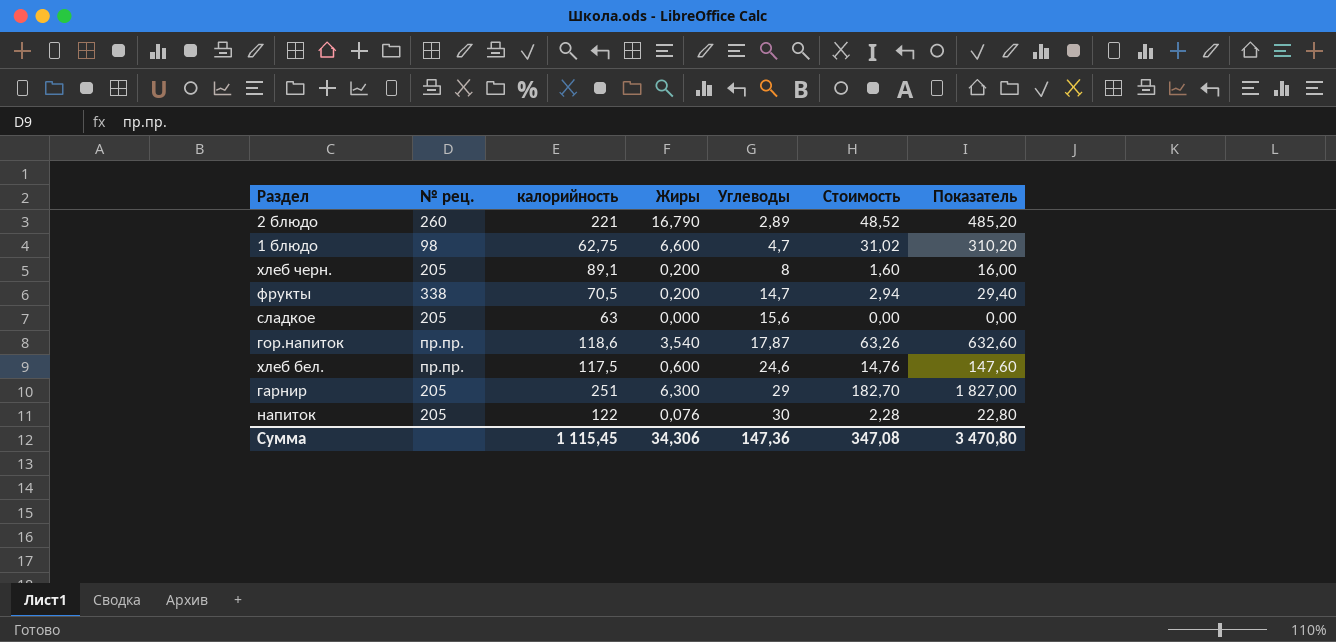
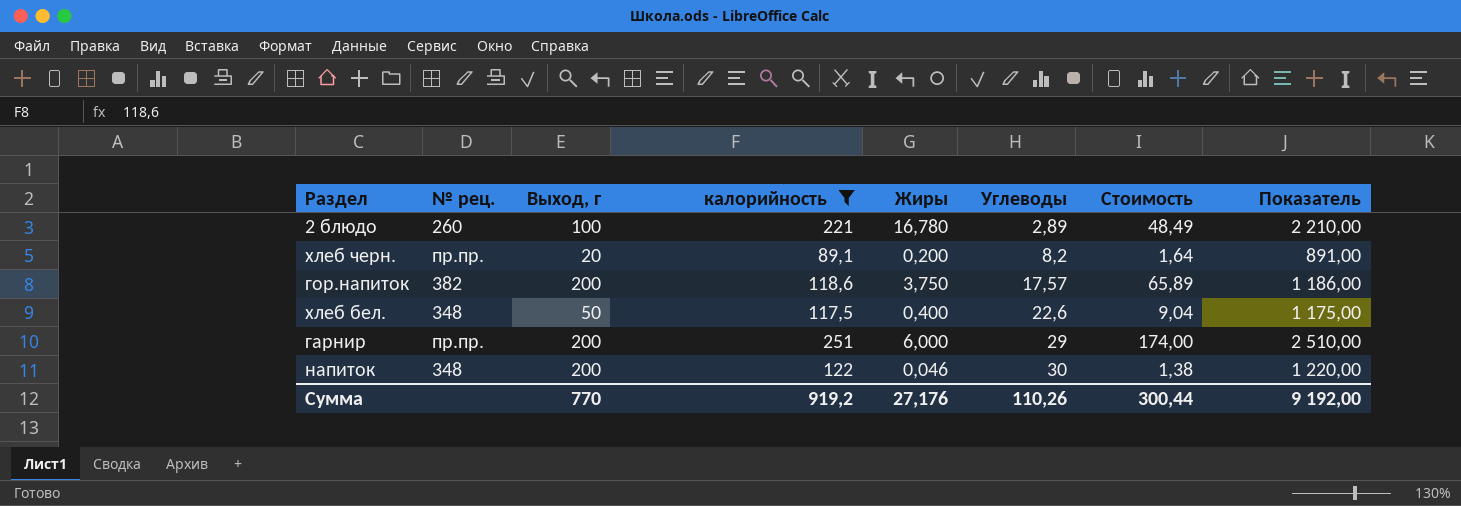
filter: none -> калорийность >= 89,1
column Выход, г | position: none -> 3
column Показатель | formula: [Стоимость] * 10 -> [калорийность] * 10
2 блюдо | Жиры: 16,790 -> 16,780
2 блюдо | Стоимость: 48,52 -> 48,49
хлеб черн. | № рец.: 205 -> пр.пр.
хлеб черн. | Углеводы: 8 -> 8,2
хлеб черн. | Стоимость: 1,60 -> 1,64
гор.напиток | № рец.: пр.пр. -> 382
гор.напиток | Жиры: 3,540 -> 3,750
гор.напиток | Углеводы: 17,87 -> 17,57
гор.напиток | Стоимость: 63,26 -> 65,89
хлеб бел. | № рец.: пр.пр. -> 348
хлеб бел. | Жиры: 0,600 -> 0,400
хлеб бел. | Углеводы: 24,6 -> 22,6
хлеб бел. | Стоимость: 14,76 -> 9,04
гарнир | № рец.: 205 -> пр.пр.
гарнир | Жиры: 6,300 -> 6,000
гарнир | Стоимость: 182,70 -> 174,00
напиток | № рец.: 205 -> 348
напиток | Жиры: 0,076 -> 0,046
напиток | Стоимость: 2,28 -> 1,38
Сумма | калорийность: 1 115,45 -> 919,2
Сумма | Жиры: 34,306 -> 27,176
Сумма | Углеводы: 147,36 -> 110,26
Сумма | Стоимость: 347,08 -> 300,44
Сумма | Показатель: 3 470,80 -> 9 192,00

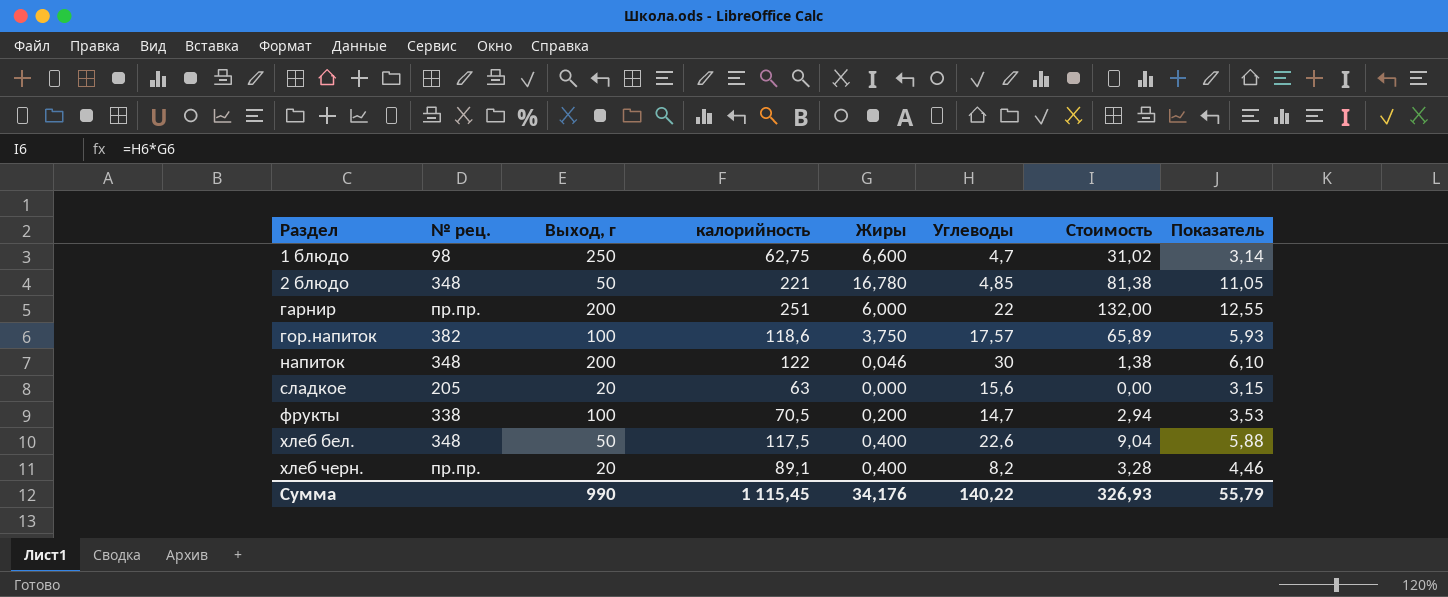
filter: калорийность >= 89,1 -> none
row order: Углеводы ascending -> Раздел ascending
column Показатель | formula: [калорийность] * 10 -> [калорийность] * 0,05
2 блюдо | № рец.: 260 -> 348
2 блюдо | Выход, г: 100 -> 50
2 блюдо | Углеводы: 2,89 -> 4,85
2 блюдо | Стоимость: 48,49 -> 81,38
гарнир | Углеводы: 29 -> 22
гарнир | Стоимость: 174,00 -> 132,00
гор.напиток | Выход, г: 200 -> 100
хлеб черн. | Жиры: 0,200 -> 0,400
хлеб черн. | Стоимость: 1,64 -> 3,28
Сумма | Выход, г: 770 -> 990
Сумма | калорийность: 919,2 -> 1 115,45
Сумма | Жиры: 27,176 -> 34,176
Сумма | Углеводы: 110,26 -> 140,22
Сумма | Стоимость: 300,44 -> 326,93
Сумма | Показатель: 9 192,00 -> 55,79

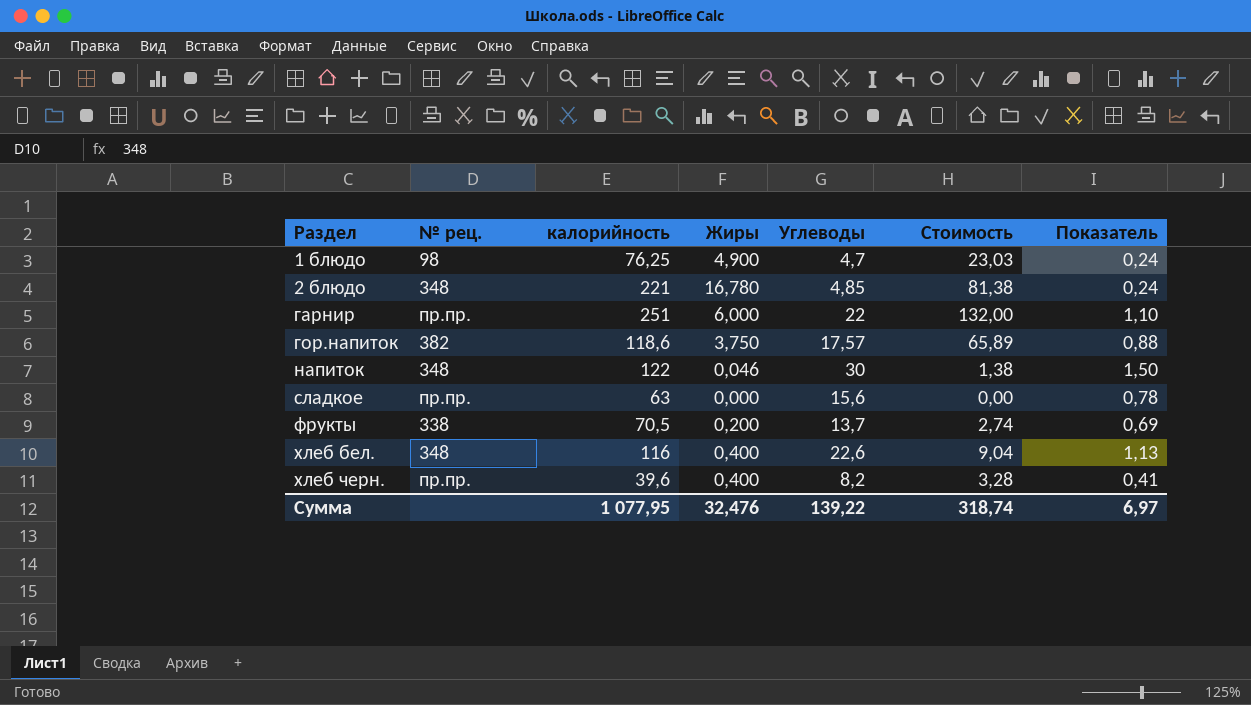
column Выход, г | position: 3 -> none
column Показатель | formula: [калорийность] * 0,05 -> [Углеводы] * 0,05
1 блюдо | калорийность: 62,75 -> 76,25
1 блюдо | Жиры: 6,600 -> 4,900
1 блюдо | Стоимость: 31,02 -> 23,03
сладкое | № рец.: 205 -> пр.пр.
фрукты | Углеводы: 14,7 -> 13,7
фрукты | Стоимость: 2,94 -> 2,74
хлеб бел. | калорийность: 117,5 -> 116
хлеб черн. | калорийность: 89,1 -> 39,6
Сумма | калорийность: 1 115,45 -> 1 077,95
Сумма | Жиры: 34,176 -> 32,476
Сумма | Углеводы: 140,22 -> 139,22
Сумма | Стоимость: 326,93 -> 318,74
Сумма | Показатель: 55,79 -> 6,97

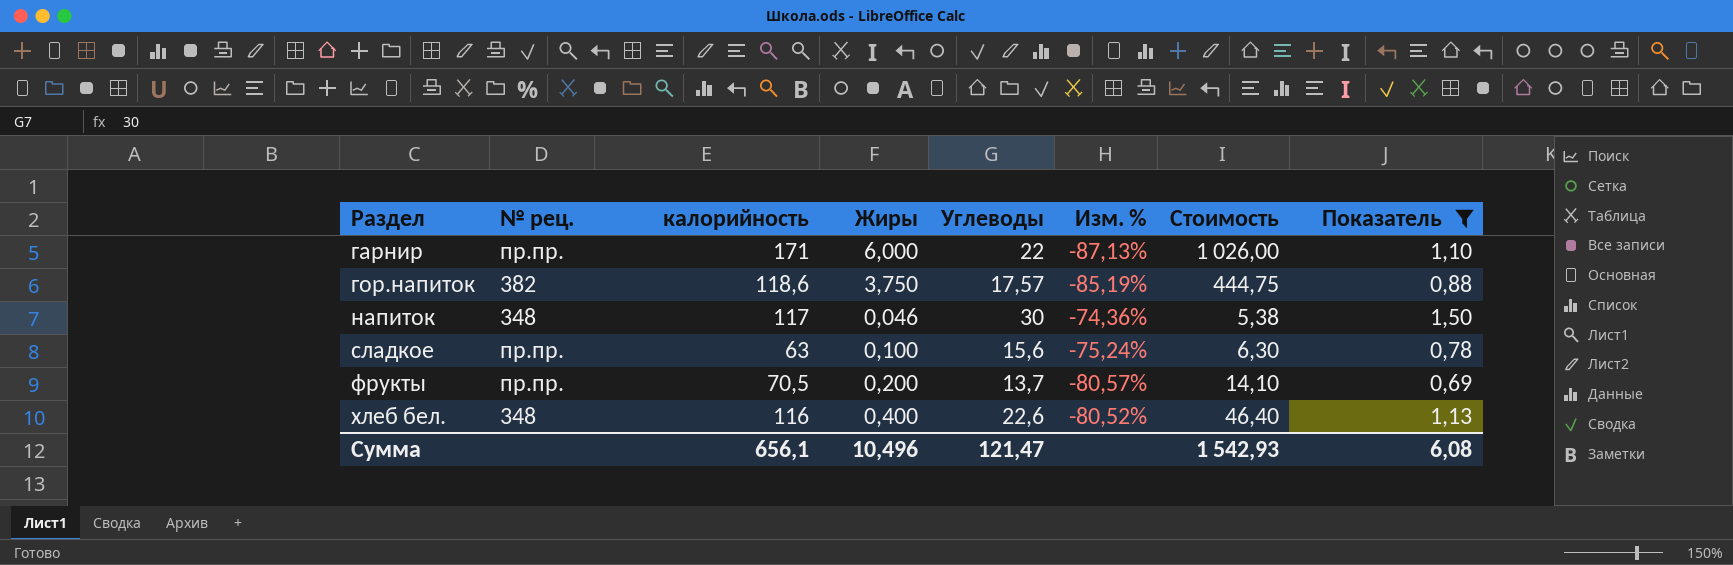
filter: none -> Показатель >= 0,69
column Изм. % | formula: none -> ([Углеводы] - [калорийность]) / [калорийность]
column Стоимость | formula: [Жиры] * [Углеводы] -> [калорийность] * [Жиры]
гарнир | калорийность: 251 -> 171
напиток | калорийность: 122 -> 117
сладкое | Жиры: 0,000 -> 0,100
фрукты | № рец.: 338 -> пр.пр.
Сумма | калорийность: 1 077,95 -> 656,1
Сумма | Жиры: 32,476 -> 10,496
Сумма | Углеводы: 139,22 -> 121,47
Сумма | Стоимость: 318,74 -> 1 542,93
Сумма | Показатель: 6,97 -> 6,08

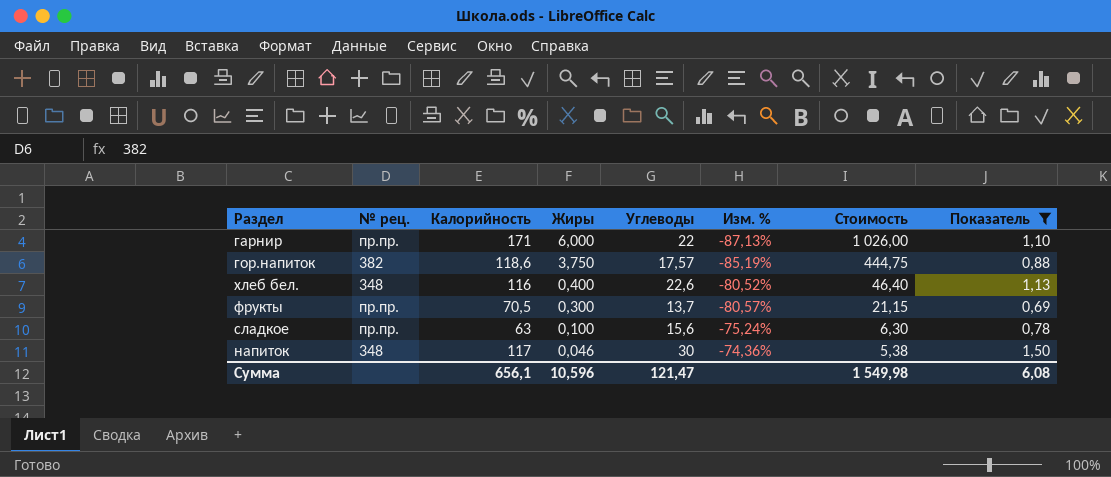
row order: Раздел ascending -> Жиры descending
column name: калорийность -> Калорийность
фрукты | Жиры: 0,200 -> 0,300
фрукты | Стоимость: 14,10 -> 21,15
Сумма | Жиры: 10,496 -> 10,596
Сумма | Стоимость: 1 542,93 -> 1 549,98

